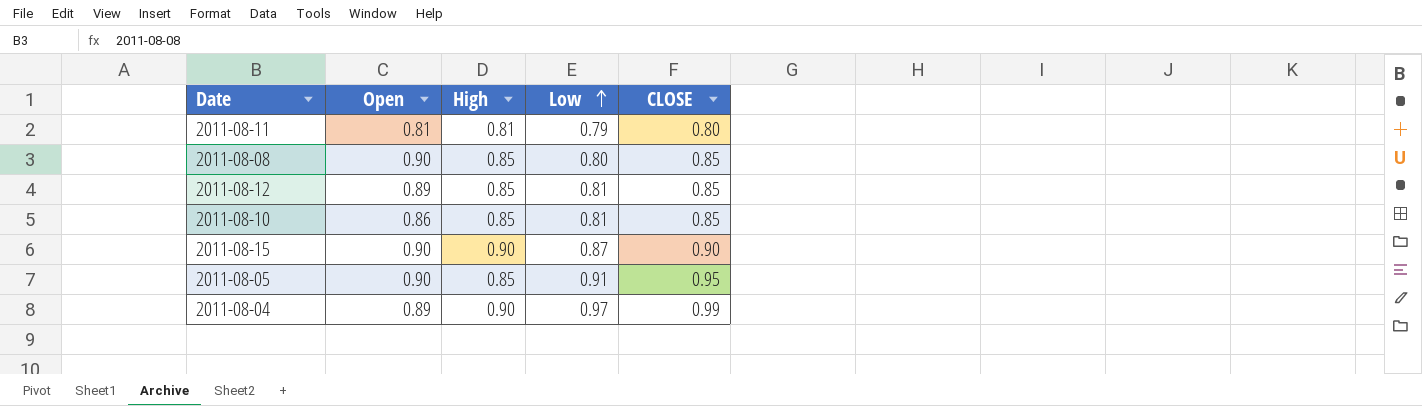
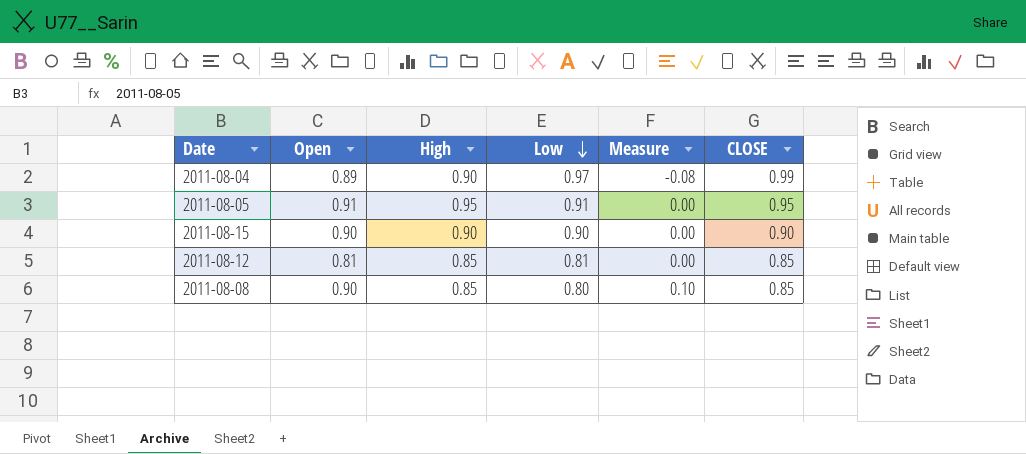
row order: Low ascending -> Low descending
column Measure | formula: none -> [Open] - [Low]
row 2011-08-11: 0.81 | 0.81 | 0.79 | 0.80 -> none
row 2011-08-10: 0.86 | 0.85 | 0.81 | 0.85 -> none
2011-08-05 | Open: 0.90 -> 0.91
2011-08-05 | High: 0.85 -> 0.95
2011-08-15 | Low: 0.87 -> 0.90
2011-08-12 | Open: 0.89 -> 0.81

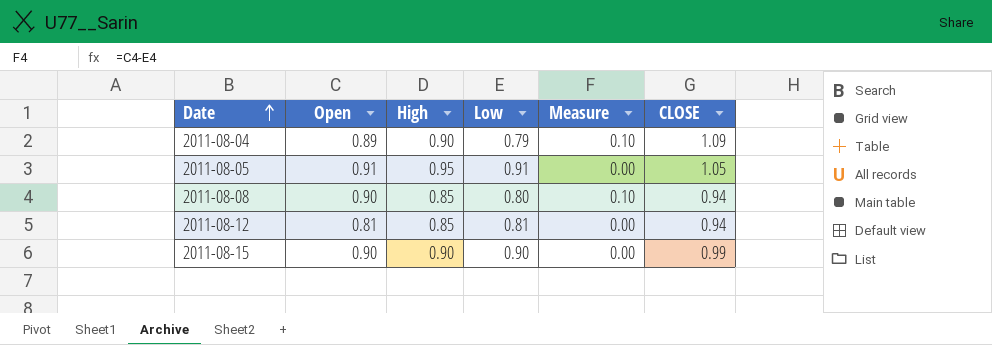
row order: Low descending -> Date ascending
2011-08-04 | Low: 0.97 -> 0.79
2011-08-04 | Measure: -0.08 -> 0.10
2011-08-04 | CLOSE: 0.99 -> 1.09
2011-08-05 | CLOSE: 0.95 -> 1.05
2011-08-08 | CLOSE: 0.85 -> 0.94
2011-08-12 | CLOSE: 0.85 -> 0.94
2011-08-15 | CLOSE: 0.90 -> 0.99

